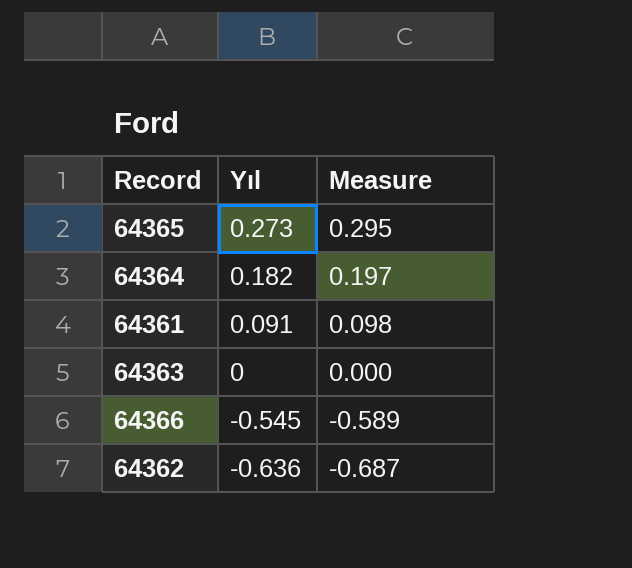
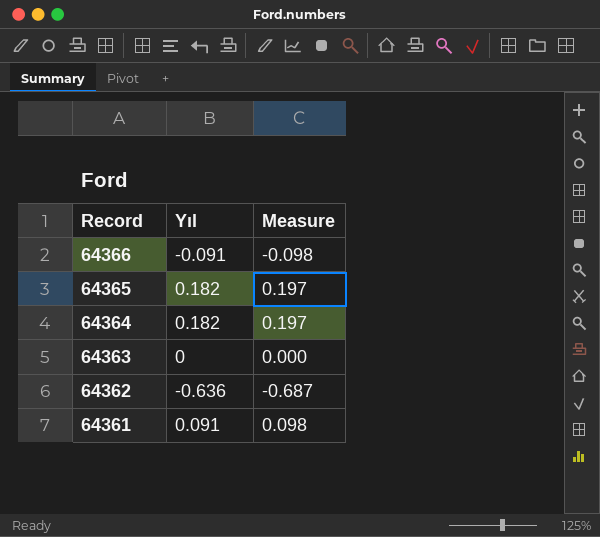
row order: Yıl descending -> Record descending
64366 | Yıl: -0.545 -> -0.091
64366 | Measure: -0.589 -> -0.098
64365 | Yıl: 0.273 -> 0.182
64365 | Measure: 0.295 -> 0.197

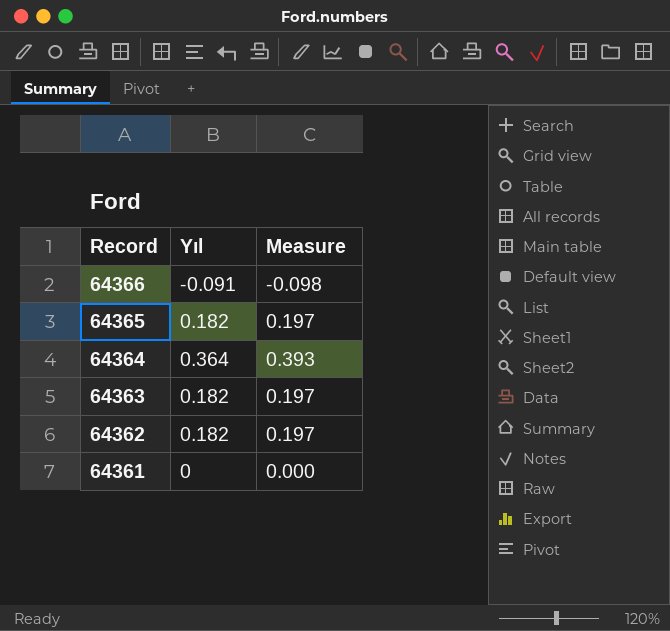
64364 | Yıl: 0.182 -> 0.364
64364 | Measure: 0.197 -> 0.393
64363 | Yıl: 0 -> 0.182
64363 | Measure: 0.000 -> 0.197
64362 | Yıl: -0.636 -> 0.182
64362 | Measure: -0.687 -> 0.197
64361 | Yıl: 0.091 -> 0
64361 | Measure: 0.098 -> 0.000

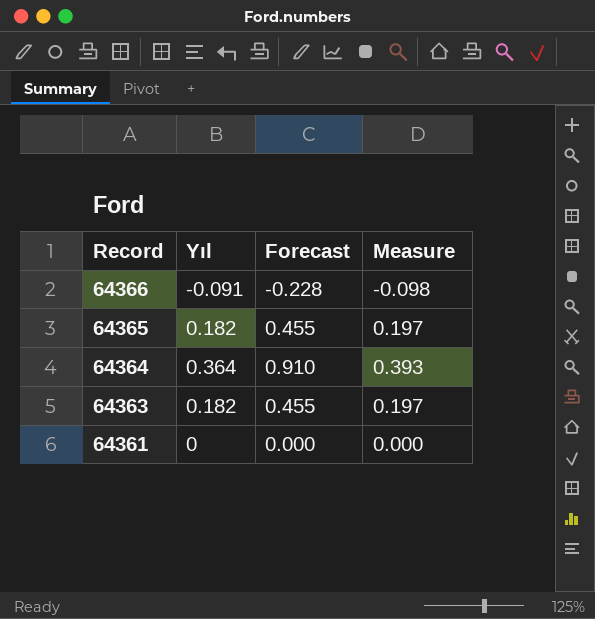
column Forecast | formula: none -> [Yıl] * 2.5
row 64362: 0.182 | 0.197 -> none

